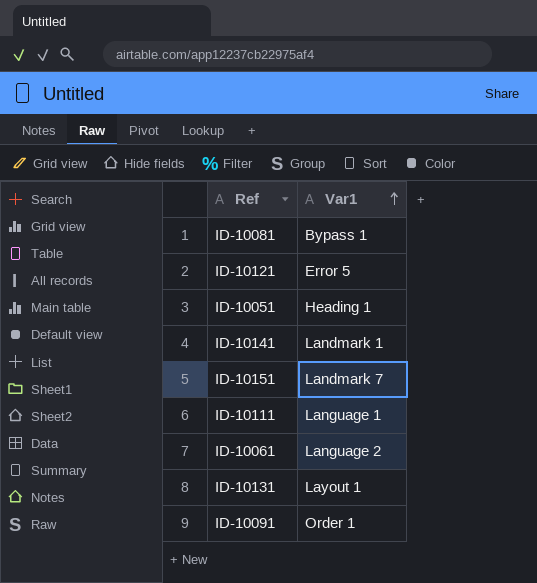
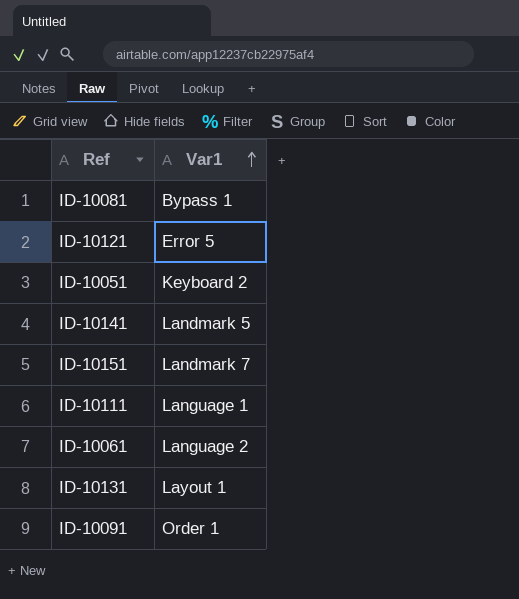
ID-10051 | Var1: Heading 1 -> Keyboard 2
ID-10141 | Var1: Landmark 1 -> Landmark 5

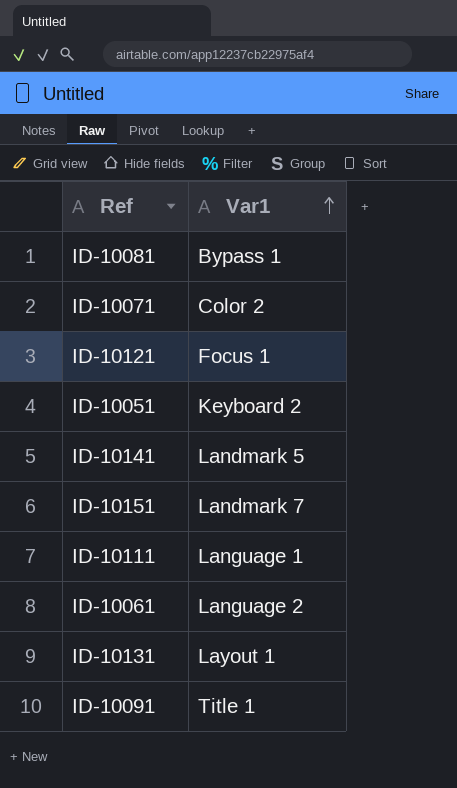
row ID-10071: none -> Color 2
ID-10121 | Var1: Error 5 -> Focus 1
ID-10091 | Var1: Order 1 -> Title 1

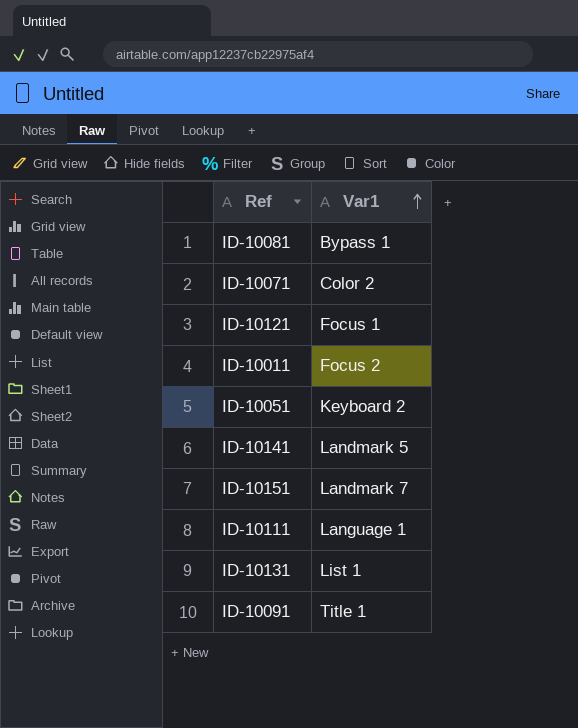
row ID-10061: Language 2 -> none
row ID-10011: none -> Focus 2
ID-10131 | Var1: Layout 1 -> List 1

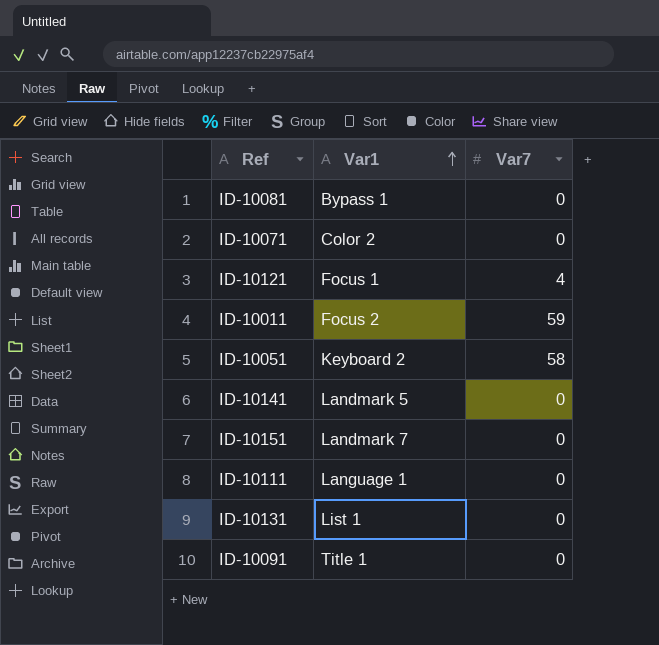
column Var7 | position: none -> 3

